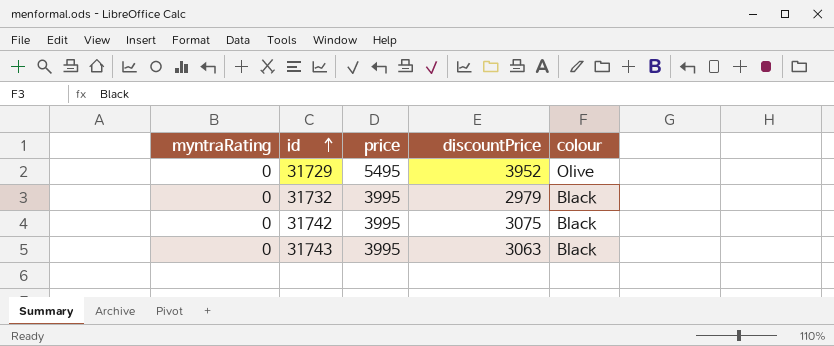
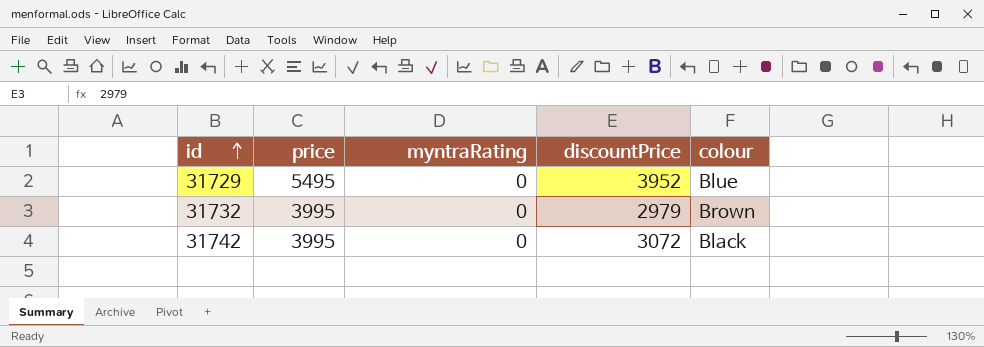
column myntraRating | position: 1 -> 3
row 31743: 0 | 3995 | 3063 | Black -> none
31729 | colour: Olive -> Blue
31732 | colour: Black -> Brown
31742 | discountPrice: 3075 -> 3072

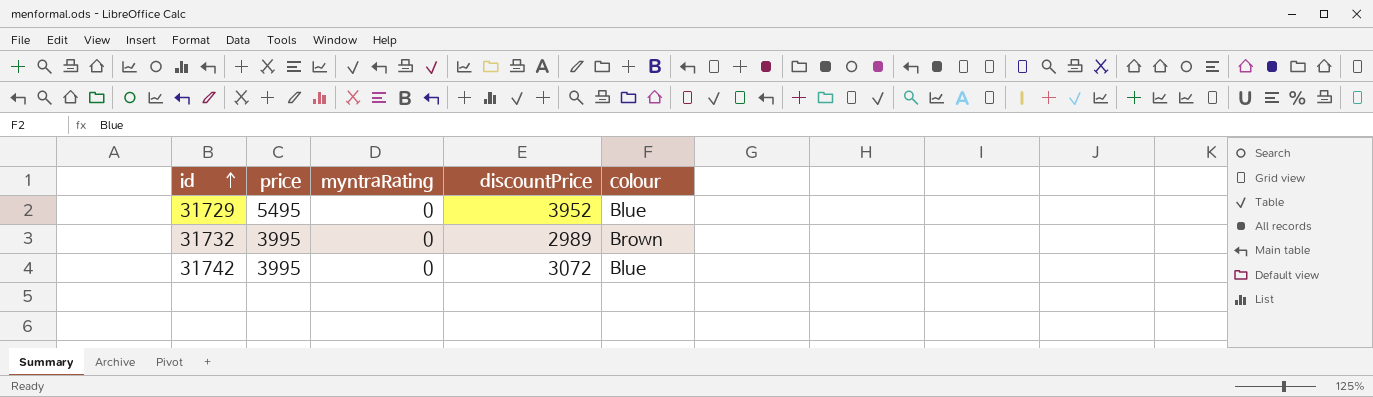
31732 | discountPrice: 2979 -> 2989
31742 | colour: Black -> Blue

